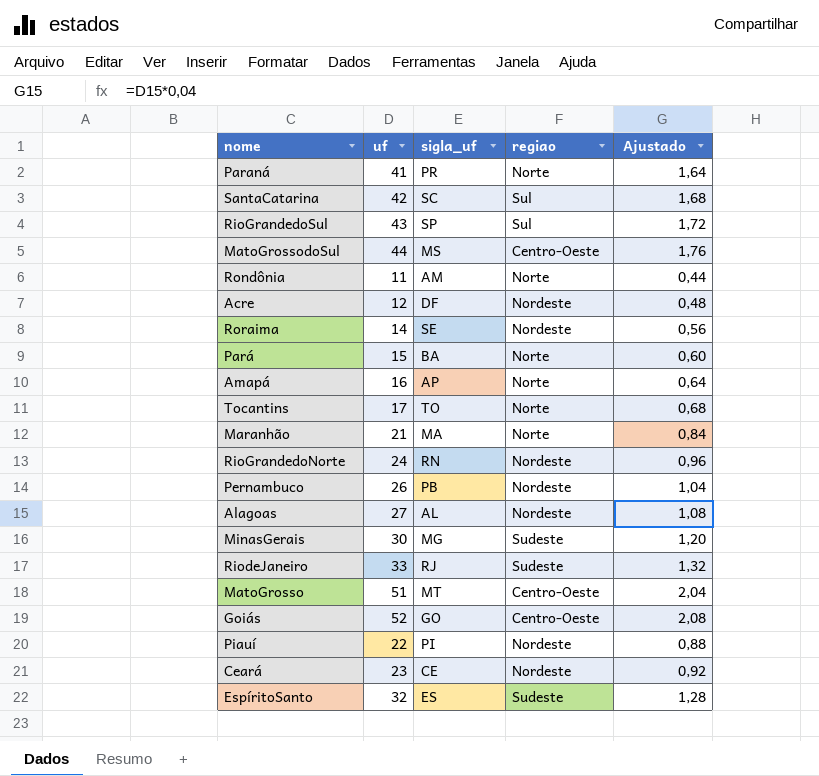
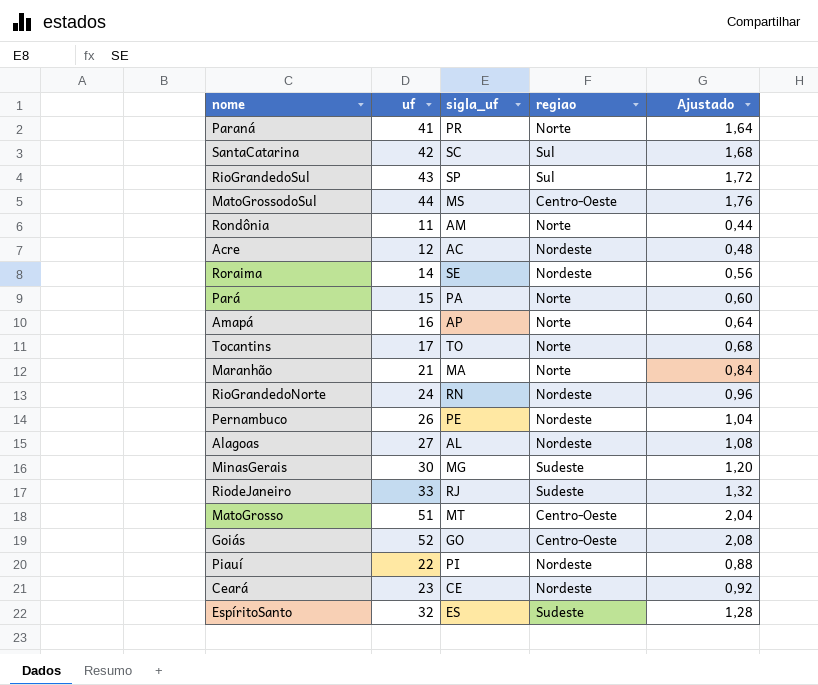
Acre | sigla_uf: DF -> AC
Pará | sigla_uf: BA -> PA
Pernambuco | sigla_uf: PB -> PE

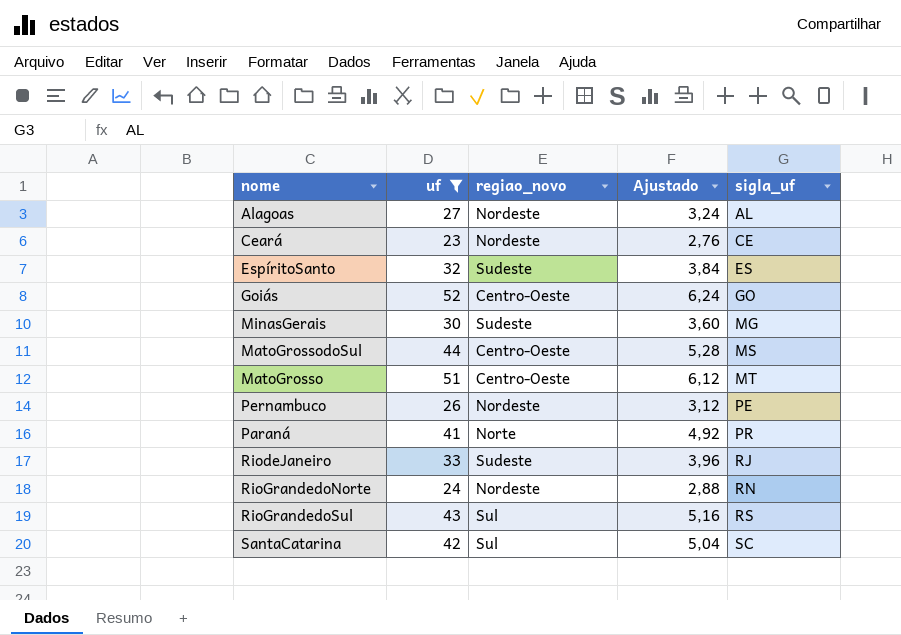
filter: none -> uf >= 23
row order: none -> sigla_uf ascending
column name: regiao -> regiao_novo
column Ajustado | formula: [uf] * 0,04 -> [uf] * 0,12
column sigla_uf | position: 3 -> 5
RioGrandedoSul | sigla_uf: SP -> RS

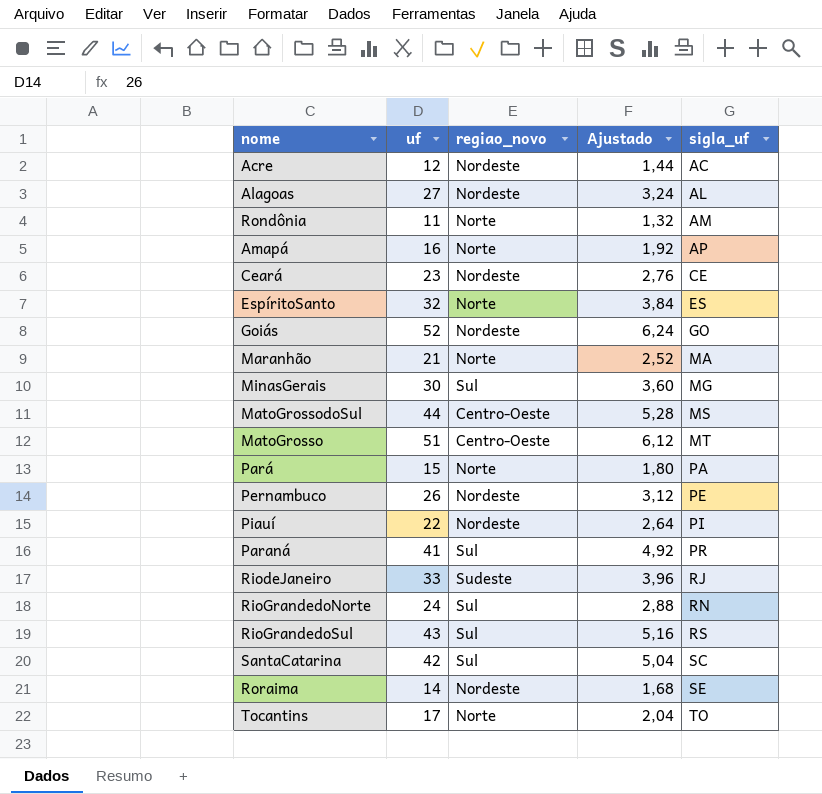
filter: uf >= 23 -> none
EspíritoSanto | regiao_novo: Sudeste -> Norte
Goiás | regiao_novo: Centro-Oeste -> Nordeste
MinasGerais | regiao_novo: Sudeste -> Sul
Paraná | regiao_novo: Norte -> Sul
RioGrandedoNorte | regiao_novo: Nordeste -> Sul

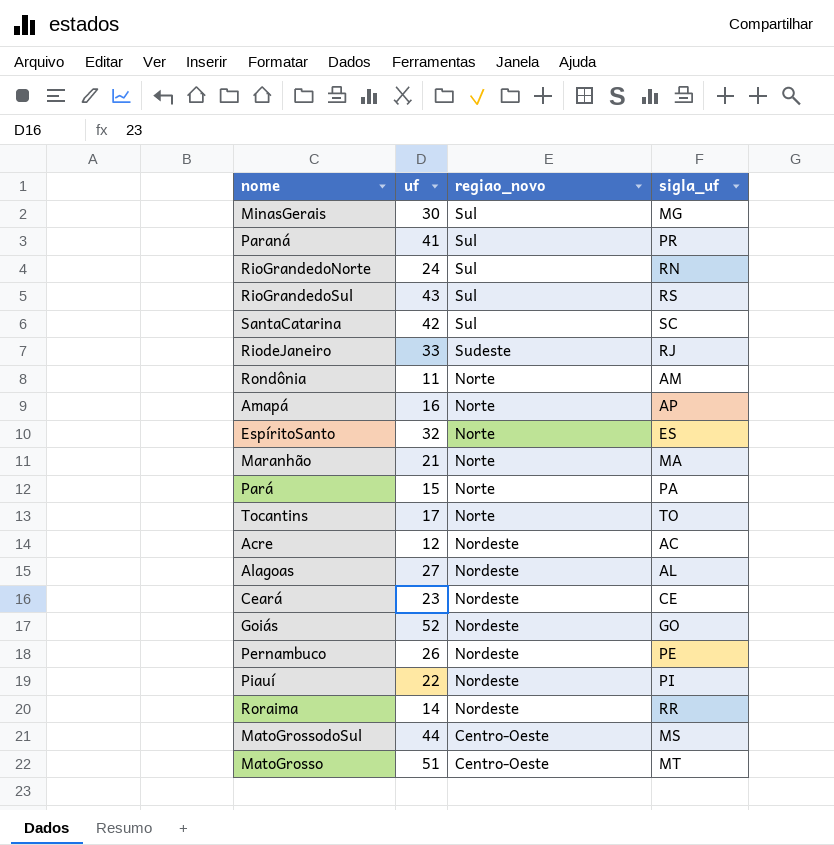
row order: sigla_uf ascending -> regiao_novo descending
column Ajustado | formula: [uf] * 0,12 -> none
Roraima | sigla_uf: SE -> RR

